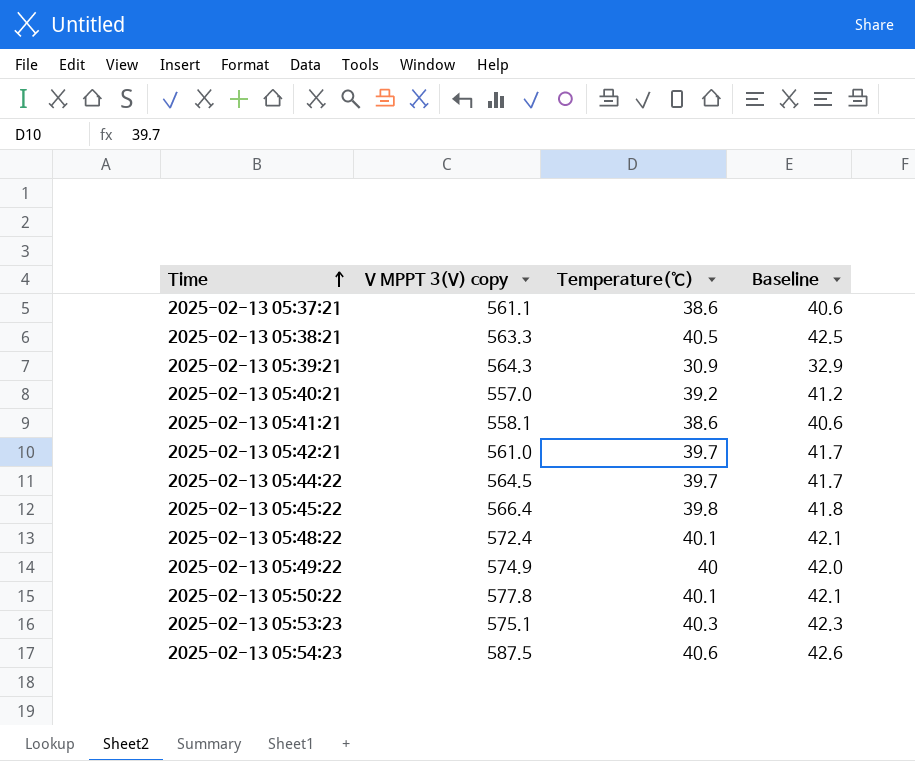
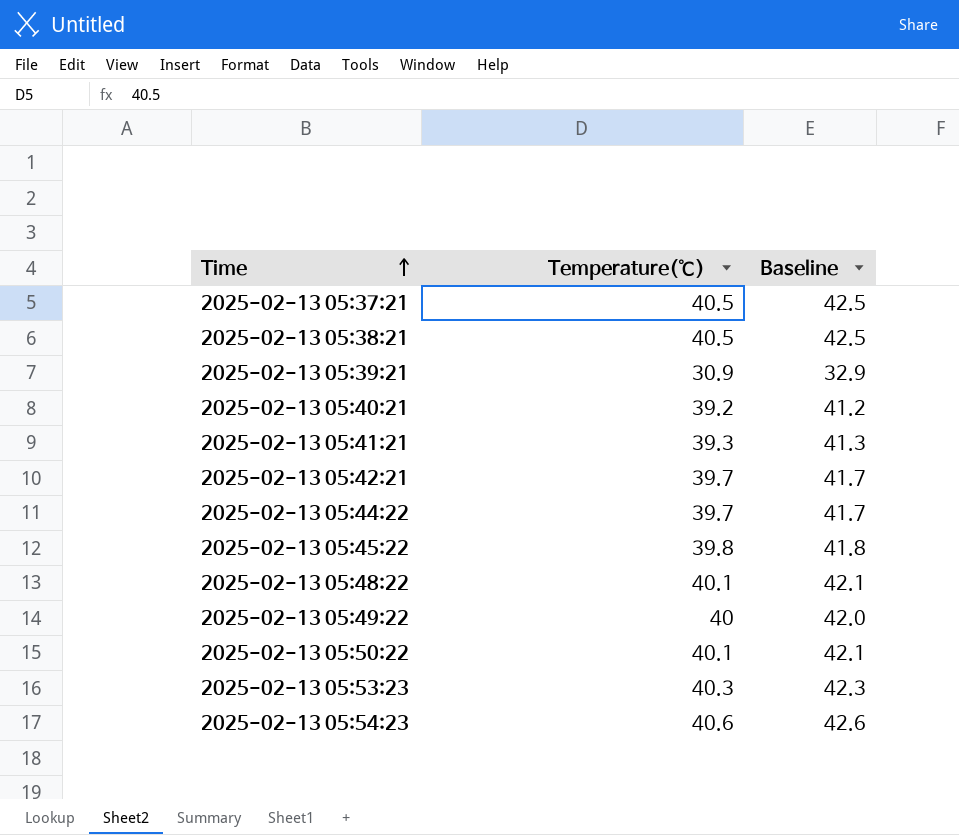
column V MPPT 3(V) copy | position: 2 -> none
2025-02-13 05:37:21 | Temperature(℃): 38.6 -> 40.5
2025-02-13 05:37:21 | Baseline: 40.6 -> 42.5
2025-02-13 05:41:21 | Temperature(℃): 38.6 -> 39.3
2025-02-13 05:41:21 | Baseline: 40.6 -> 41.3

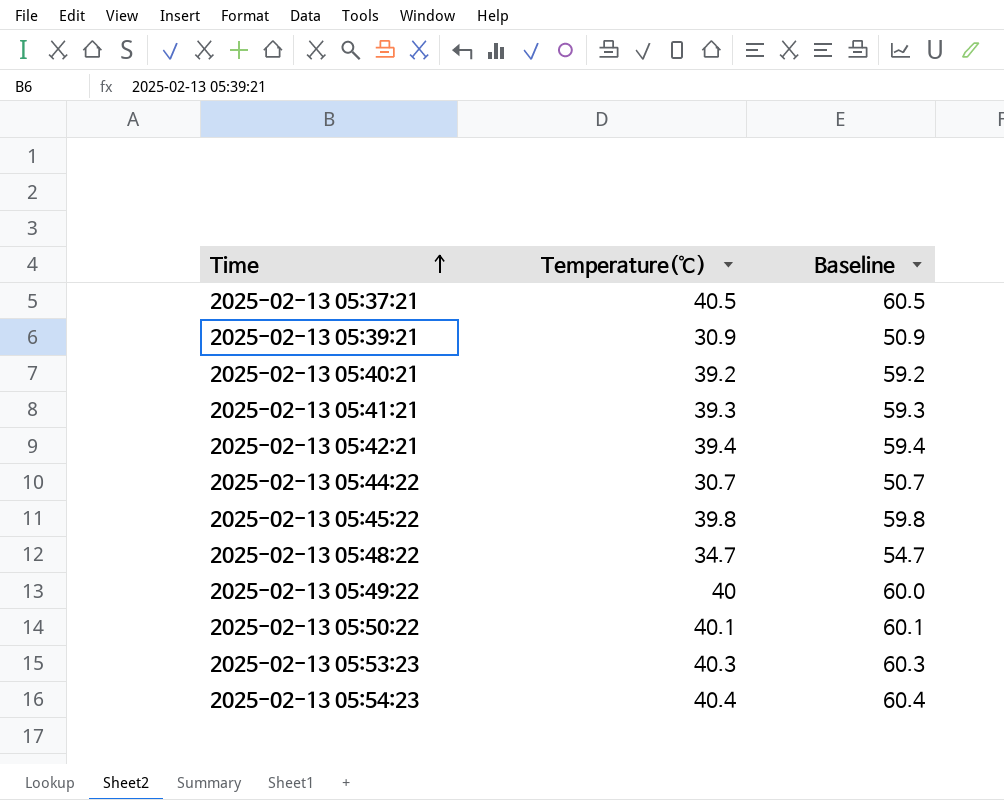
column Baseline | formula: [Temperature(℃)] + 2 -> [Temperature(℃)] + 20
row 2025-02-13 05:38:21: 40.5 | 42.5 -> none
2025-02-13 05:42:21 | Temperature(℃): 39.7 -> 39.4
2025-02-13 05:44:22 | Temperature(℃): 39.7 -> 30.7
2025-02-13 05:48:22 | Temperature(℃): 40.1 -> 34.7
2025-02-13 05:54:23 | Temperature(℃): 40.6 -> 40.4

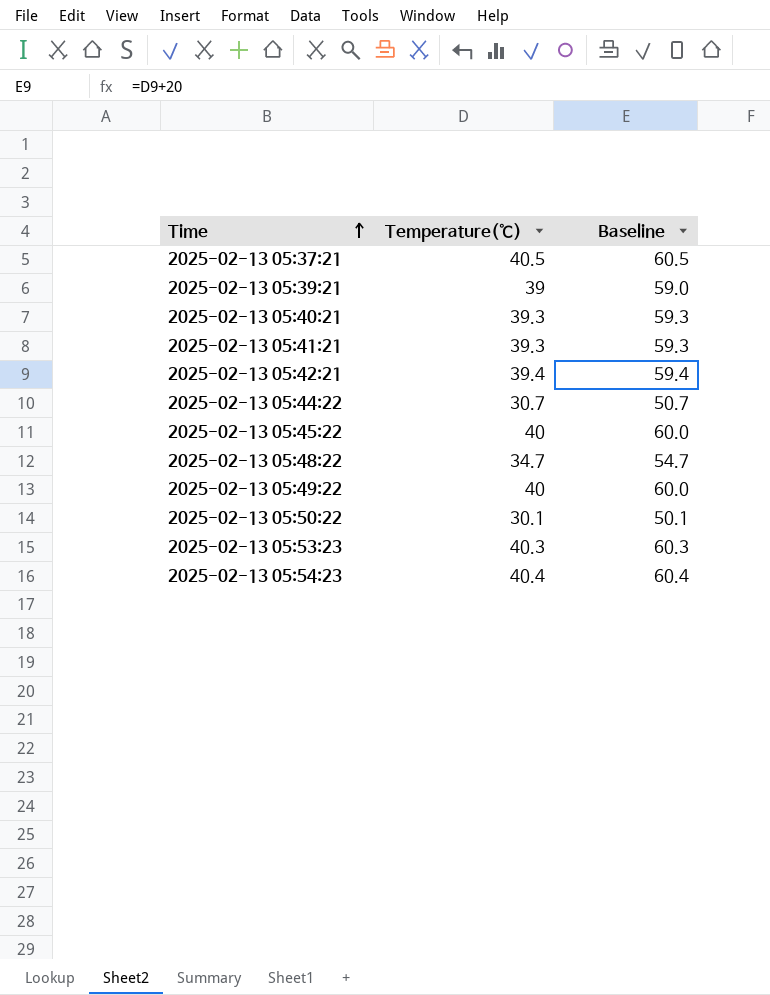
2025-02-13 05:39:21 | Temperature(℃): 30.9 -> 39
2025-02-13 05:39:21 | Baseline: 50.9 -> 59.0
2025-02-13 05:40:21 | Temperature(℃): 39.2 -> 39.3
2025-02-13 05:40:21 | Baseline: 59.2 -> 59.3
2025-02-13 05:45:22 | Temperature(℃): 39.8 -> 40
2025-02-13 05:45:22 | Baseline: 59.8 -> 60.0
2025-02-13 05:50:22 | Temperature(℃): 40.1 -> 30.1
2025-02-13 05:50:22 | Baseline: 60.1 -> 50.1

